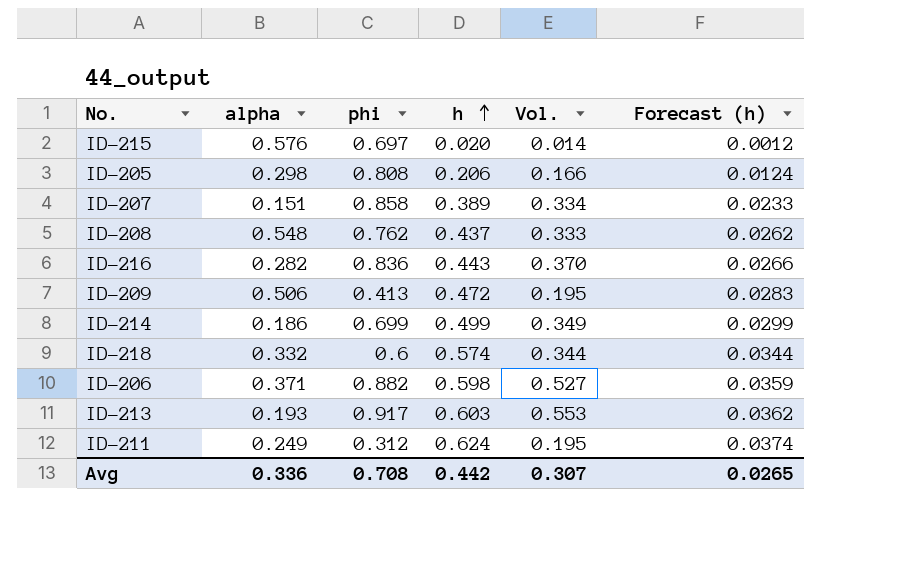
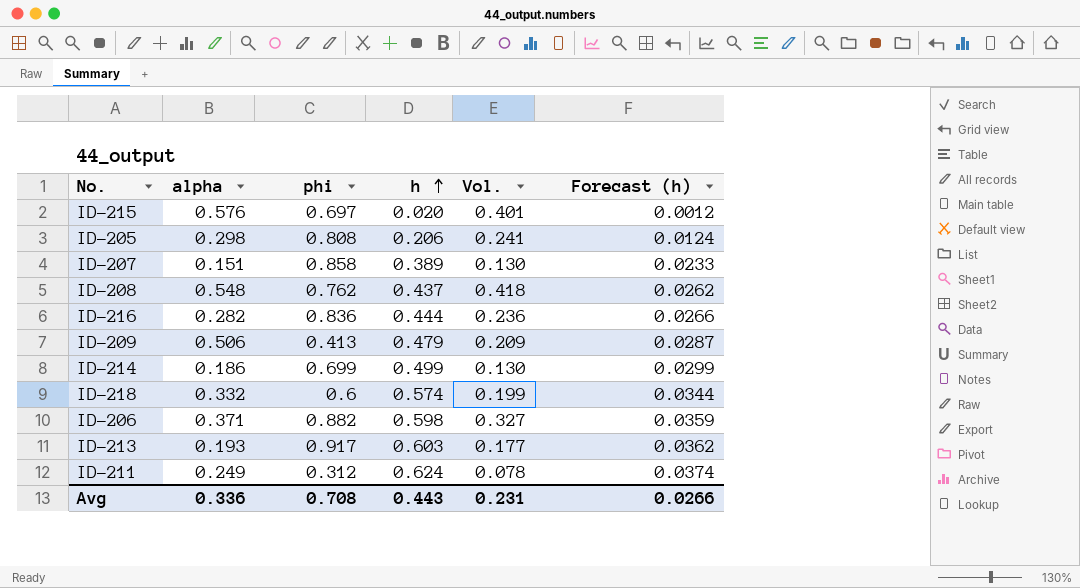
column Vol. | formula: [phi] * [h] -> [alpha] * [phi]
ID-216 | h: 0.443 -> 0.444
ID-209 | h: 0.472 -> 0.479
ID-209 | Forecast (h): 0.0283 -> 0.0287
Avg | h: 0.442 -> 0.443
Avg | Vol.: 0.307 -> 0.231
Avg | Forecast (h): 0.0265 -> 0.0266

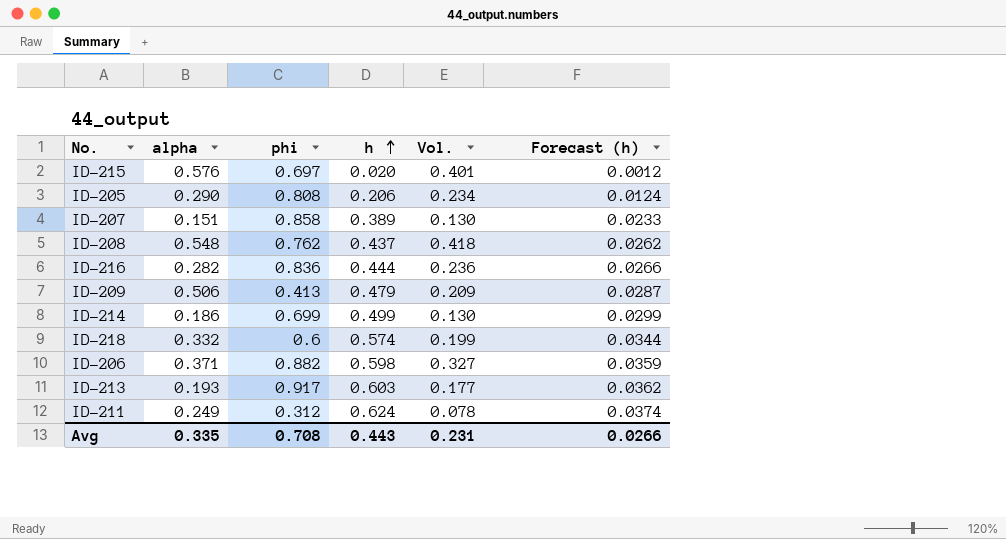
ID-205 | alpha: 0.298 -> 0.290
ID-205 | Vol.: 0.241 -> 0.234
Avg | alpha: 0.336 -> 0.335

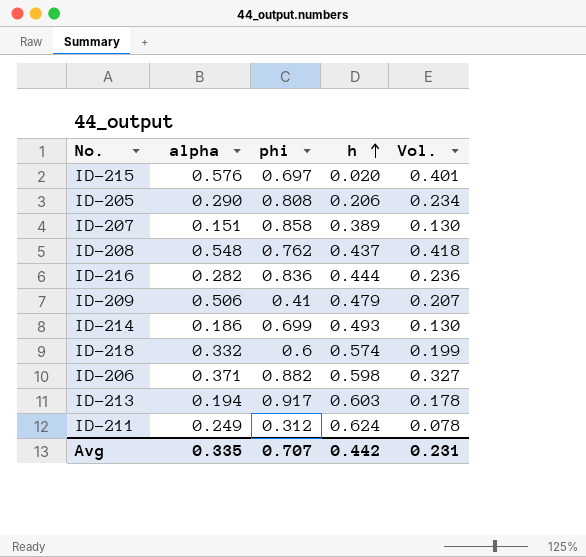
column Forecast (h) | formula: [h] * 0.06 -> none
ID-209 | phi: 0.413 -> 0.41
ID-209 | Vol.: 0.209 -> 0.207
ID-214 | h: 0.499 -> 0.493
ID-213 | alpha: 0.193 -> 0.194
ID-213 | Vol.: 0.177 -> 0.178
Avg | phi: 0.708 -> 0.707
Avg | h: 0.443 -> 0.442

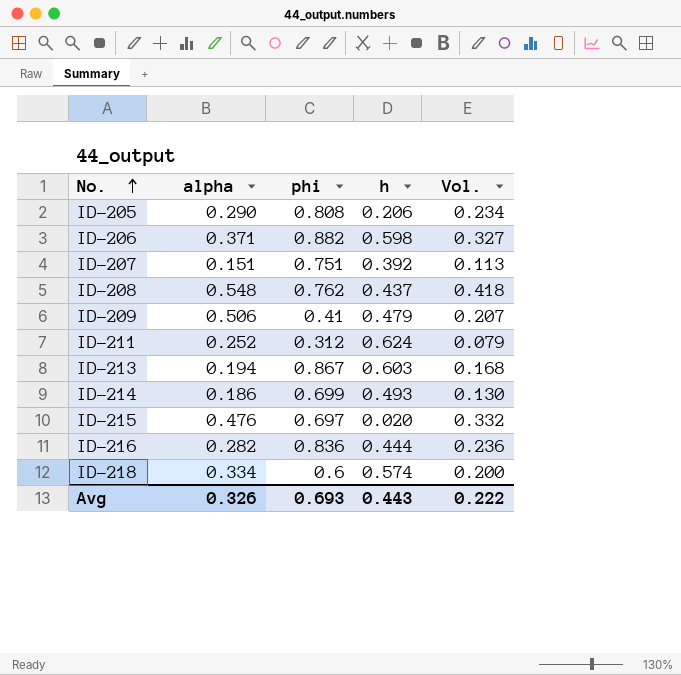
row order: h ascending -> No. ascending
ID-207 | phi: 0.858 -> 0.751
ID-207 | h: 0.389 -> 0.392
ID-207 | Vol.: 0.130 -> 0.113
ID-211 | alpha: 0.249 -> 0.252
ID-211 | Vol.: 0.078 -> 0.079
ID-213 | phi: 0.917 -> 0.867
ID-213 | Vol.: 0.178 -> 0.168
ID-215 | alpha: 0.576 -> 0.476
ID-215 | Vol.: 0.401 -> 0.332
ID-218 | alpha: 0.332 -> 0.334
ID-218 | Vol.: 0.199 -> 0.200
Avg | alpha: 0.335 -> 0.326
Avg | phi: 0.707 -> 0.693
Avg | h: 0.442 -> 0.443
Avg | Vol.: 0.231 -> 0.222

